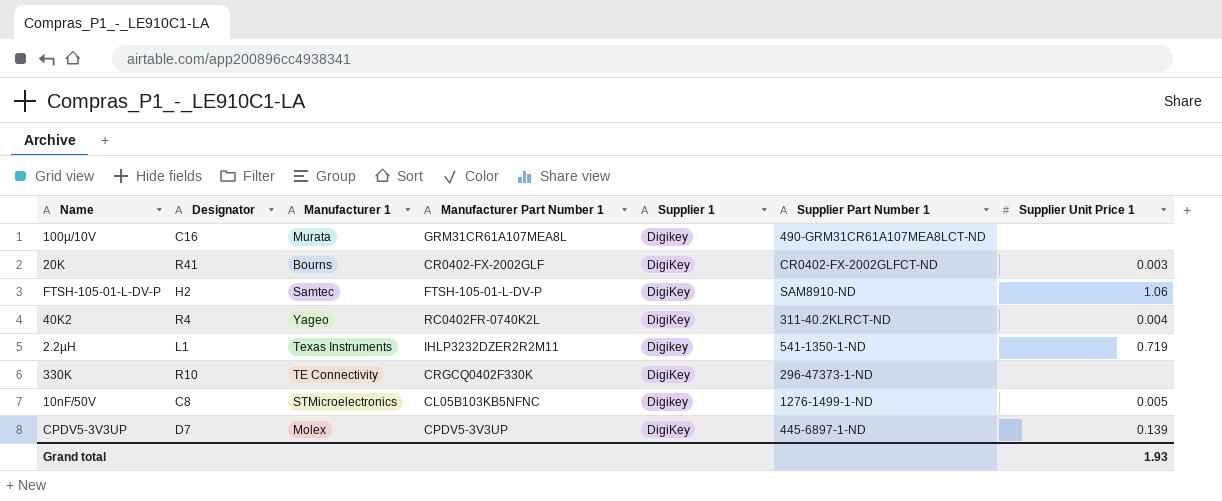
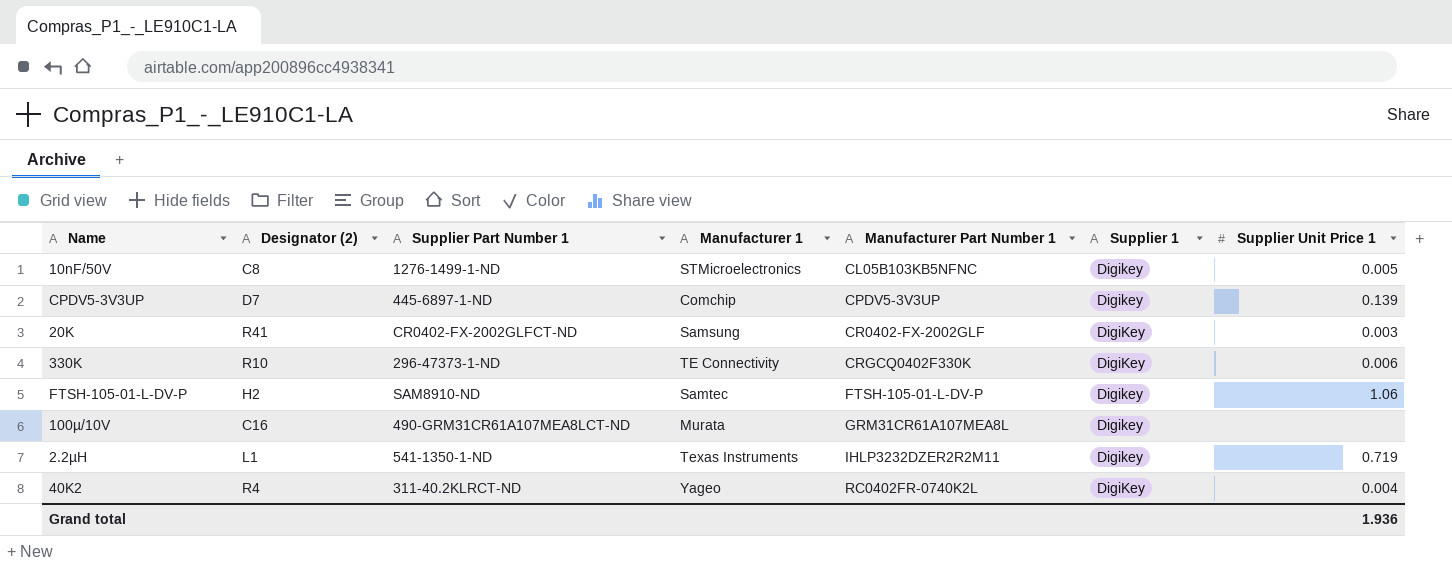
row order: none -> Manufacturer Part Number 1 ascending
column name: Designator -> Designator (2)
column Supplier Part Number 1 | position: 6 -> 3
CPDV5-3V3UP | Manufacturer 1: Molex -> Comchip
CPDV5-3V3UP | Supplier 1: DigiKey -> Digikey
20K | Manufacturer 1: Bourns -> Samsung
330K | Supplier Unit Price 1: none -> 0.006
FTSH-105-01-L-DV-P | Supplier 1: DigiKey -> Digikey
Grand total | Supplier Unit Price 1: 1.93 -> 1.936

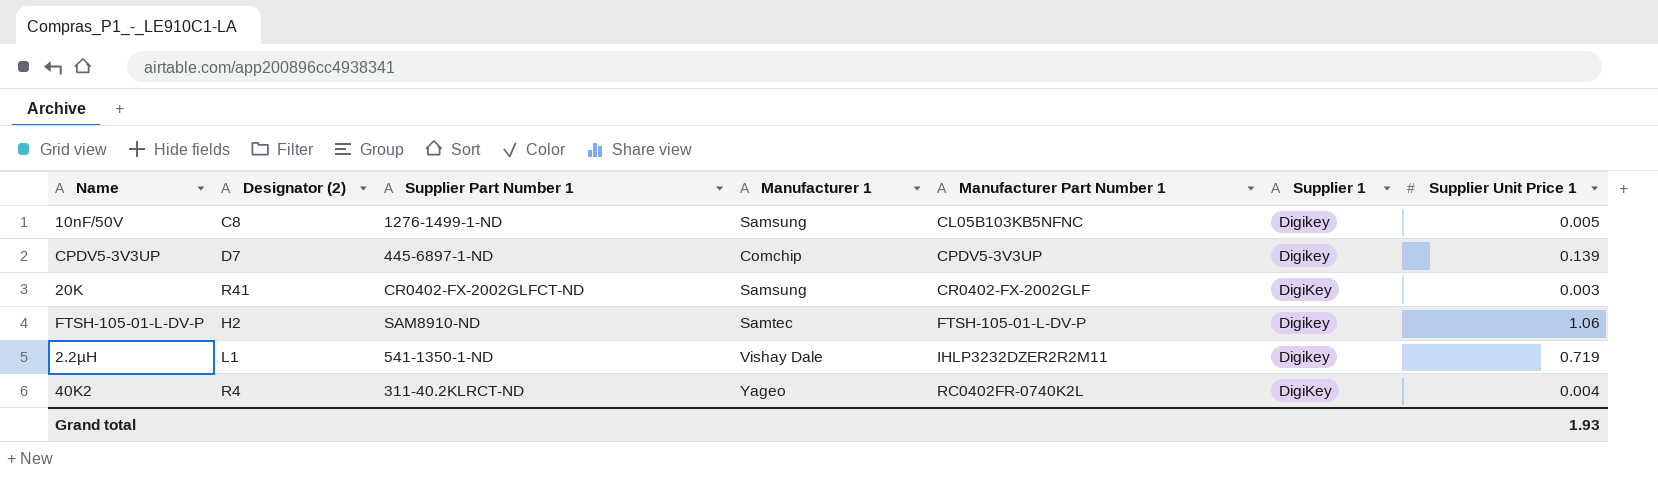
row 330K: R10 | 296-47373-1-ND | TE Connectivity | CRGCQ0402F330K | DigiKey | 0.006 -> none
row 100µ/10V: C16 | 490-GRM31CR61A107MEA8LCT-ND | Murata | GRM31CR61A107MEA8L | Digikey | none -> none
10nF/50V | Manufacturer 1: STMicroelectronics -> Samsung
2.2µH | Manufacturer 1: Texas Instruments -> Vishay Dale
Grand total | Supplier Unit Price 1: 1.936 -> 1.93

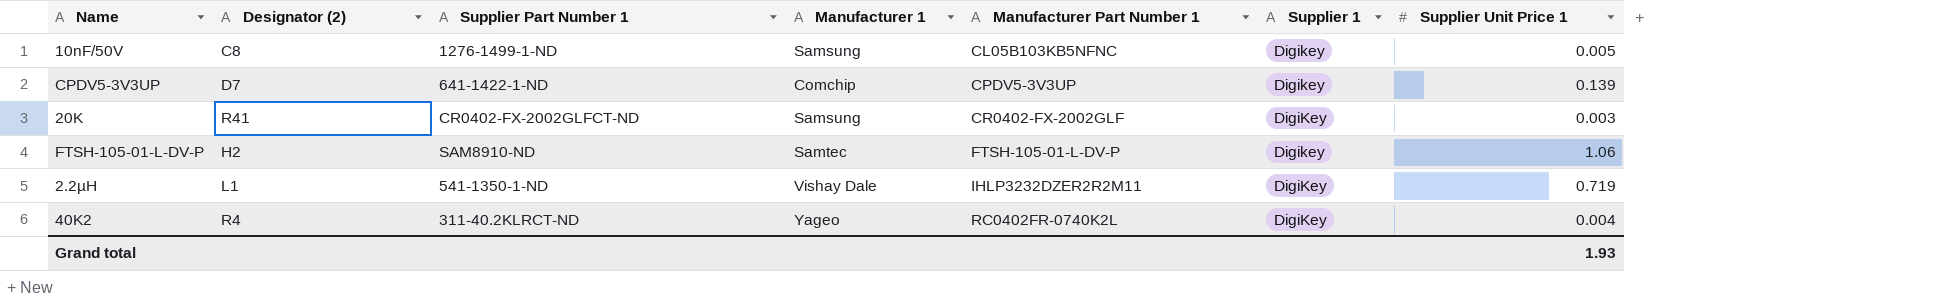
CPDV5-3V3UP | Supplier Part Number 1: 445-6897-1-ND -> 641-1422-1-ND
2.2µH | Supplier 1: Digikey -> DigiKey

